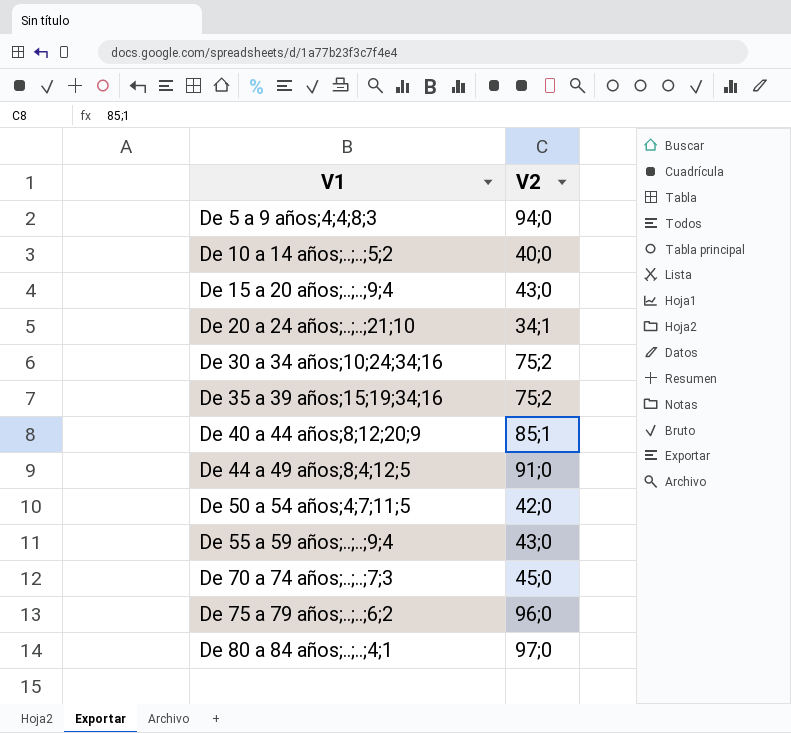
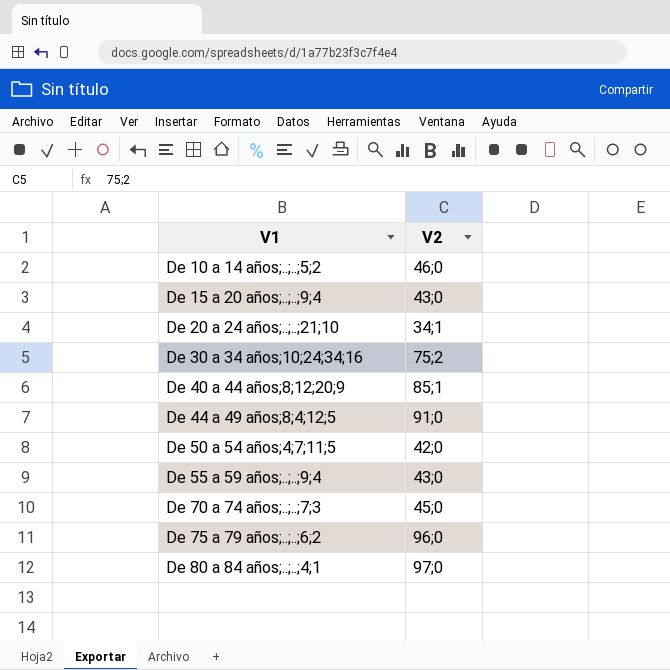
row De 5 a 9 años;4;4;8;3: 94;0 -> none
row De 35 a 39 años;15;19;34;16: 75;2 -> none
De 10 a 14 años;..;..;5;2 | V2: 40;0 -> 46;0

